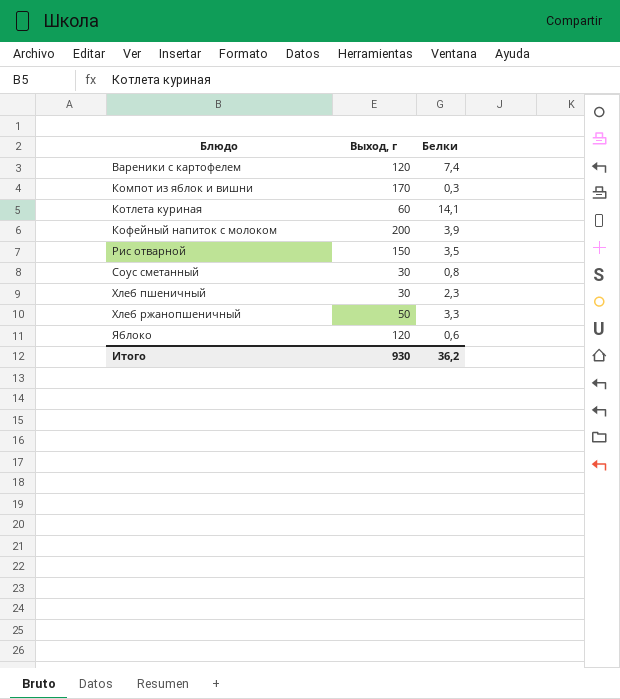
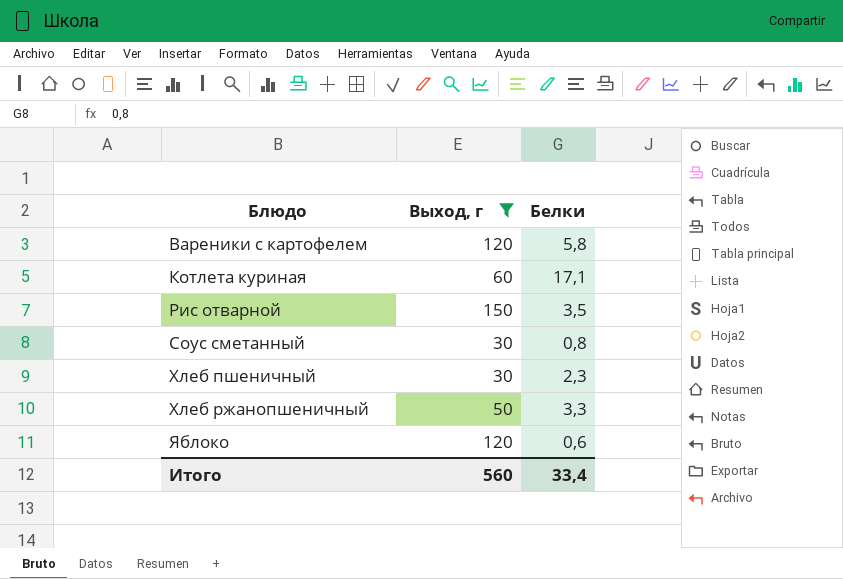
filter: none -> Выход, г <= 150
Вареники с картофелем | Белки: 7,4 -> 5,8
Котлета куриная | Белки: 14,1 -> 17,1
Итого | Выход, г: 930 -> 560
Итого | Белки: 36,2 -> 33,4

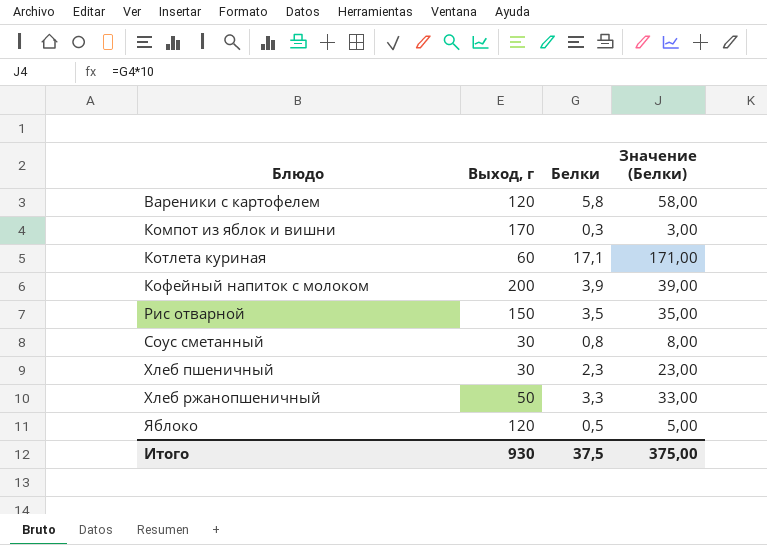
filter: Выход, г <= 150 -> none
column Значение (Белки) | formula: none -> [Белки] * 10
Яблоко | Белки: 0,6 -> 0,5
Итого | Выход, г: 560 -> 930
Итого | Белки: 33,4 -> 37,5

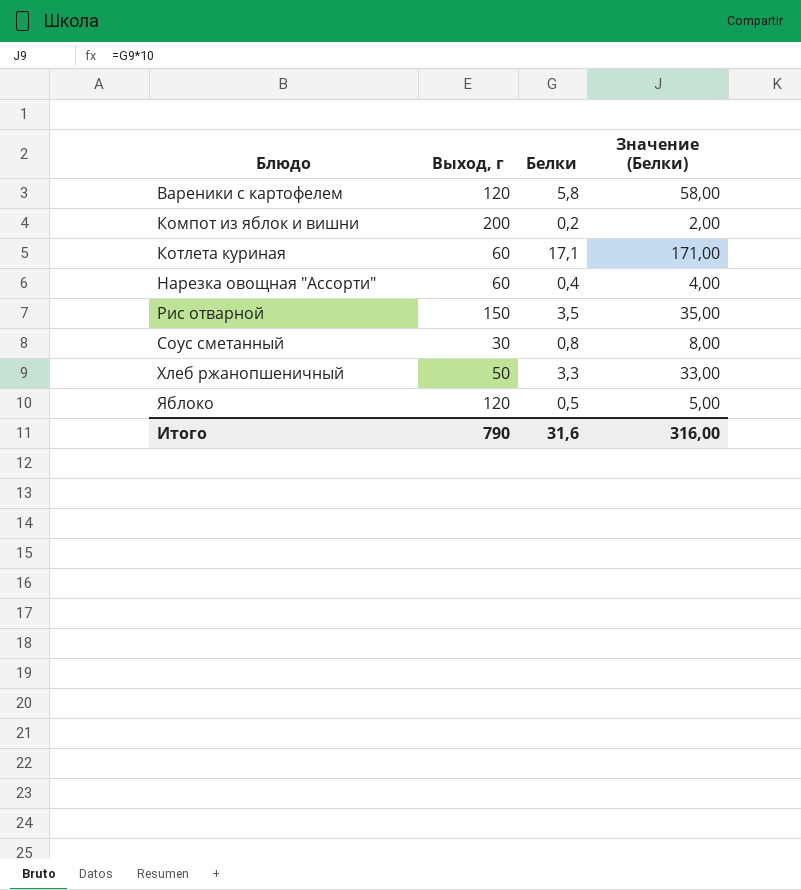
row Кофейный напиток с молоком: 200 | 3,9 | 39,00 -> none
row Хлеб пшеничный: 30 | 2,3 | 23,00 -> none
Компот из яблок и вишни | Выход, г: 170 -> 200
Компот из яблок и вишни | Белки: 0,3 -> 0,2
Компот из яблок и вишни | Значение (Белки): 3,00 -> 2,00
row Нарезка овощная "Ассорти": none -> 60 | 0,4 | 4,00
Итого | Выход, г: 930 -> 790
Итого | Белки: 37,5 -> 31,6
Итого | Значение (Белки): 375,00 -> 316,00

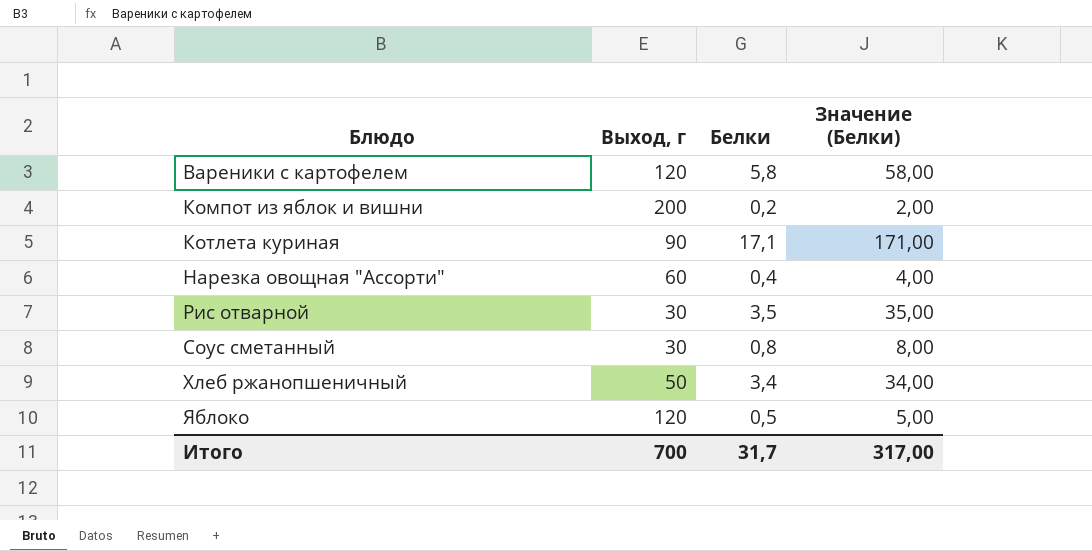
Котлета куриная | Выход, г: 60 -> 90
Рис отварной | Выход, г: 150 -> 30
Хлеб ржанопшеничный | Белки: 3,3 -> 3,4
Хлеб ржанопшеничный | Значение (Белки): 33,00 -> 34,00
Итого | Выход, г: 790 -> 700
Итого | Белки: 31,6 -> 31,7
Итого | Значение (Белки): 316,00 -> 317,00

